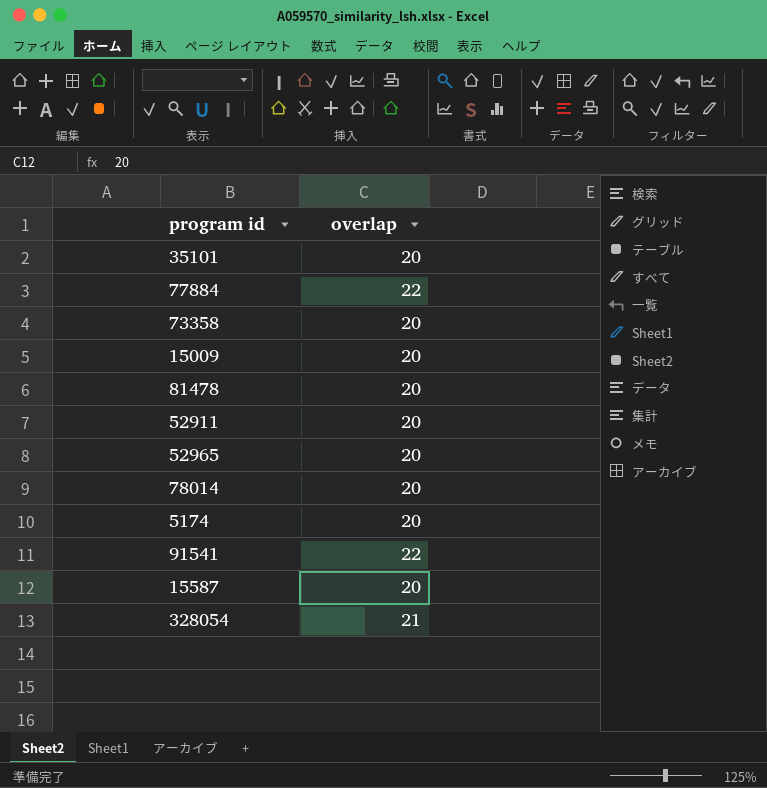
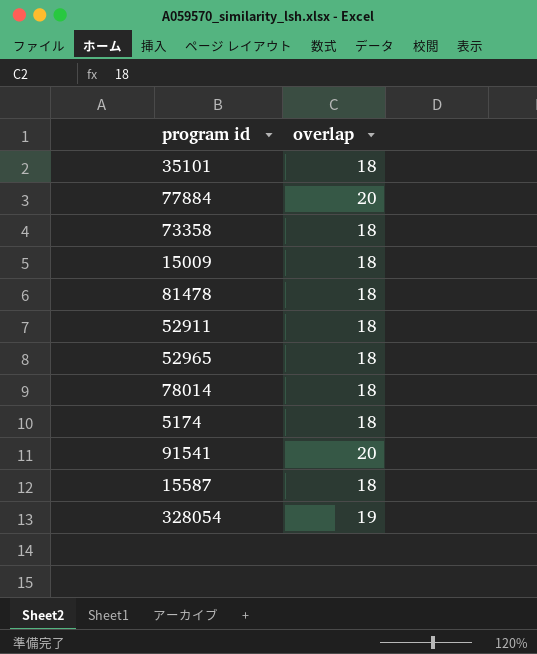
35101 | overlap: 20 -> 18
77884 | overlap: 22 -> 20
73358 | overlap: 20 -> 18
15009 | overlap: 20 -> 18
81478 | overlap: 20 -> 18
52911 | overlap: 20 -> 18
52965 | overlap: 20 -> 18
78014 | overlap: 20 -> 18
5174 | overlap: 20 -> 18
91541 | overlap: 22 -> 20
15587 | overlap: 20 -> 18
328054 | overlap: 21 -> 19

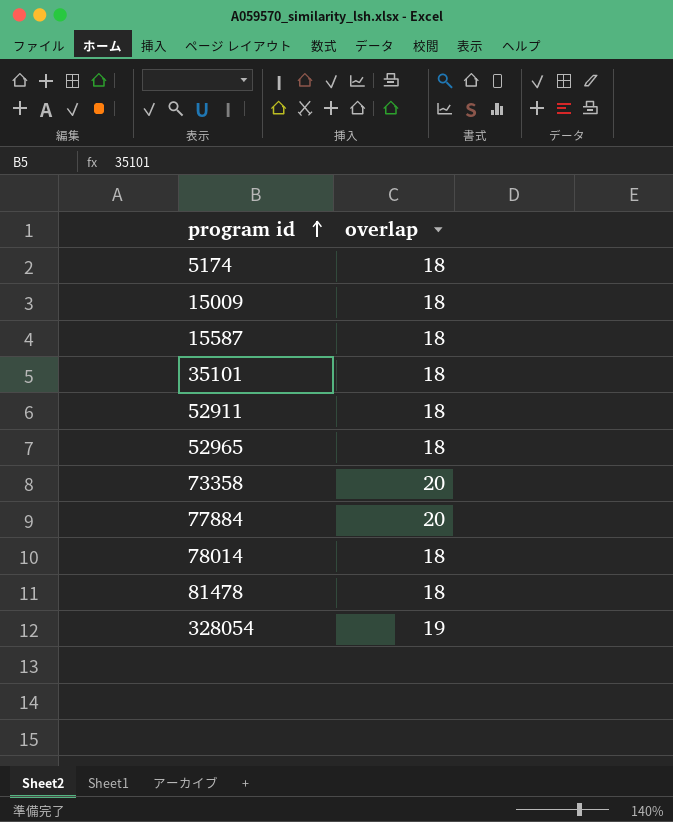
row order: none -> program id ascending
row 91541: 20 -> none
73358 | overlap: 18 -> 20

